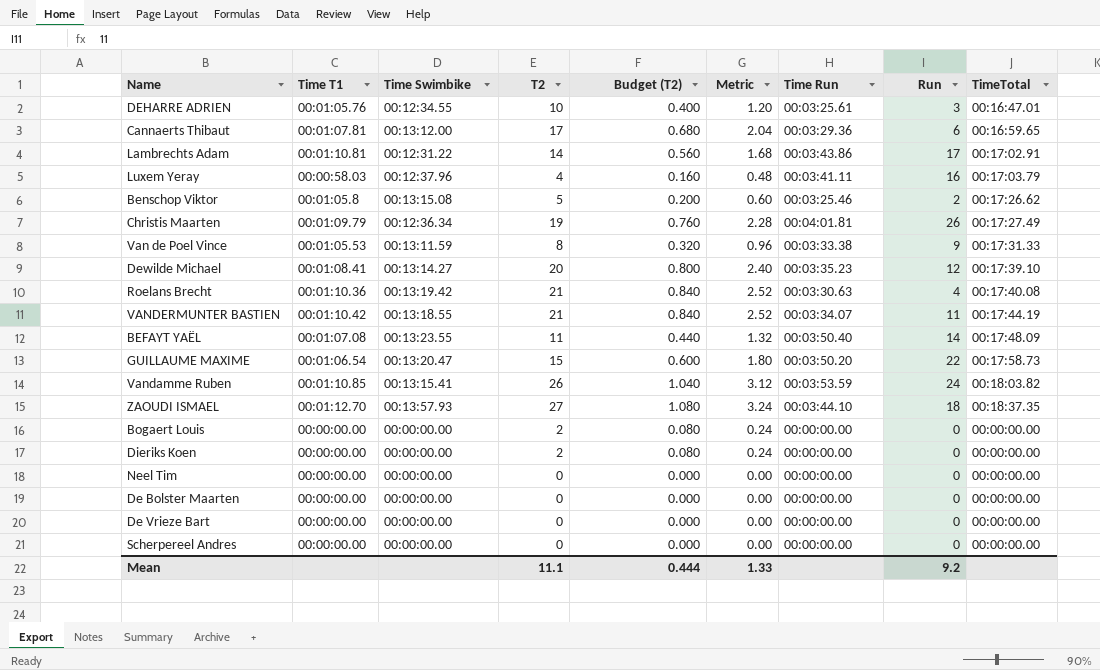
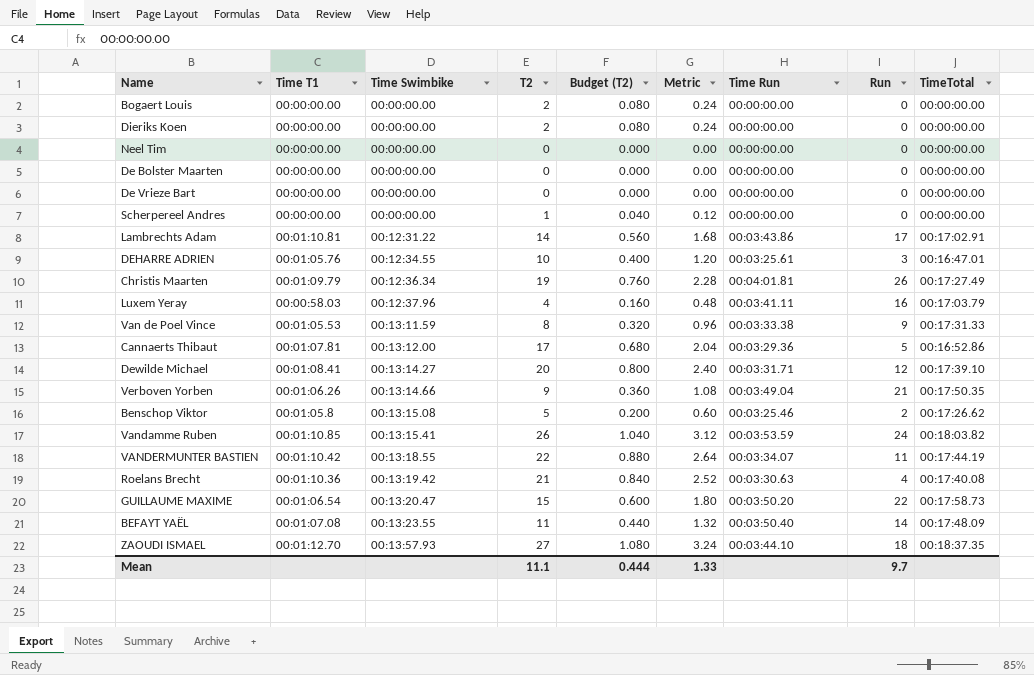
row order: none -> Time Swimbike ascending
Scherpereel Andres | T2: 0 -> 1
Scherpereel Andres | Budget (T2): 0.000 -> 0.040
Scherpereel Andres | Metric: 0.00 -> 0.12
Cannaerts Thibaut | Run: 6 -> 5
Cannaerts Thibaut | TimeTotal: 00:16:59.65 -> 00:16:52.86
Dewilde Michael | Time Run: 00:03:35.23 -> 00:03:31.71
row Verboven Yorben: none -> 00:01:06.26 | 00:13:14.66 | 9 | 0.360 | 1.08 | 00:03:49.04 | 21 | 00:17:50.35
VANDERMUNTER BASTIEN | T2: 21 -> 22
VANDERMUNTER BASTIEN | Budget (T2): 0.840 -> 0.880
VANDERMUNTER BASTIEN | Metric: 2.52 -> 2.64
Mean | Run: 9.2 -> 9.7

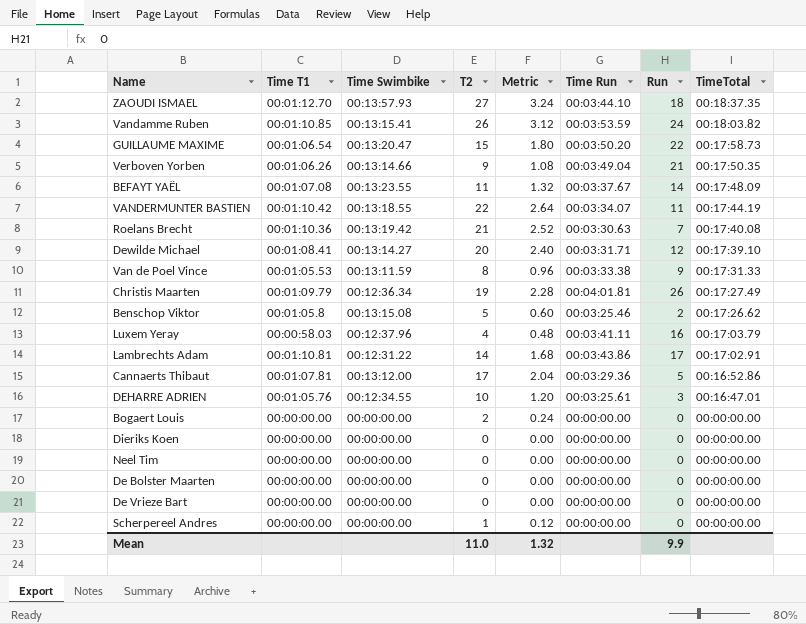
row order: Time Swimbike ascending -> TimeTotal descending
column Budget (T2) | formula: [T2] * 0.04 -> none
BEFAYT YAËL | Time Run: 00:03:50.40 -> 00:03:37.67
Roelans Brecht | Run: 4 -> 7
Dieriks Koen | T2: 2 -> 0
Dieriks Koen | Metric: 0.24 -> 0.00
Mean | T2: 11.1 -> 11.0
Mean | Metric: 1.33 -> 1.32
Mean | Run: 9.7 -> 9.9

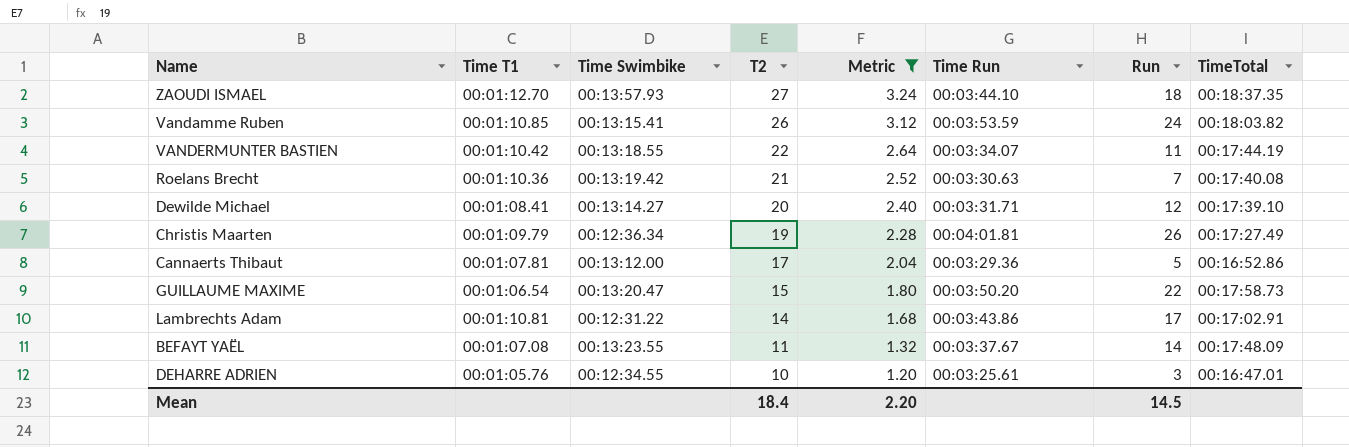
filter: none -> Metric >= 1.20
row order: TimeTotal descending -> T2 descending
Mean | T2: 11.0 -> 18.4
Mean | Metric: 1.32 -> 2.20
Mean | Run: 9.9 -> 14.5

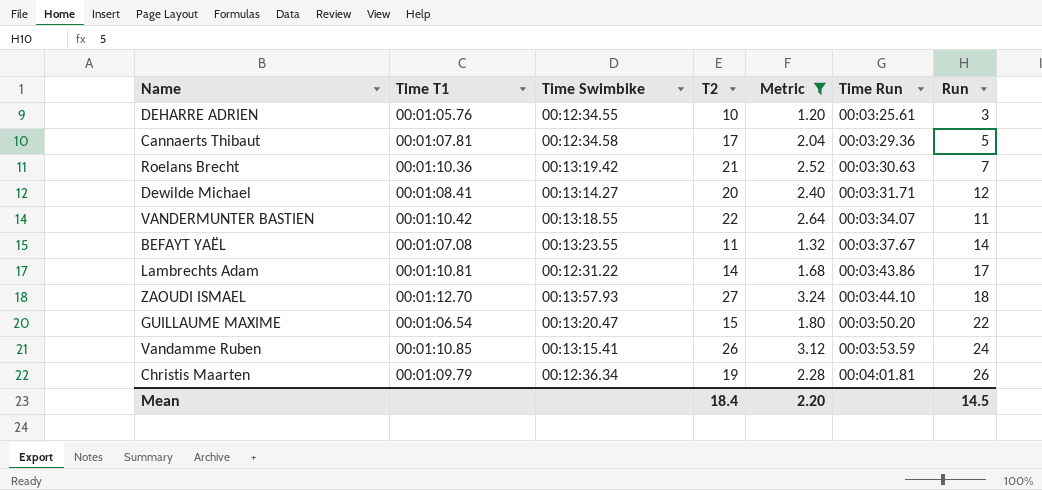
row order: T2 descending -> Time Run ascending
column TimeTotal | position: 8 -> none
Cannaerts Thibaut | Time Swimbike: 00:13:12.00 -> 00:12:34.58

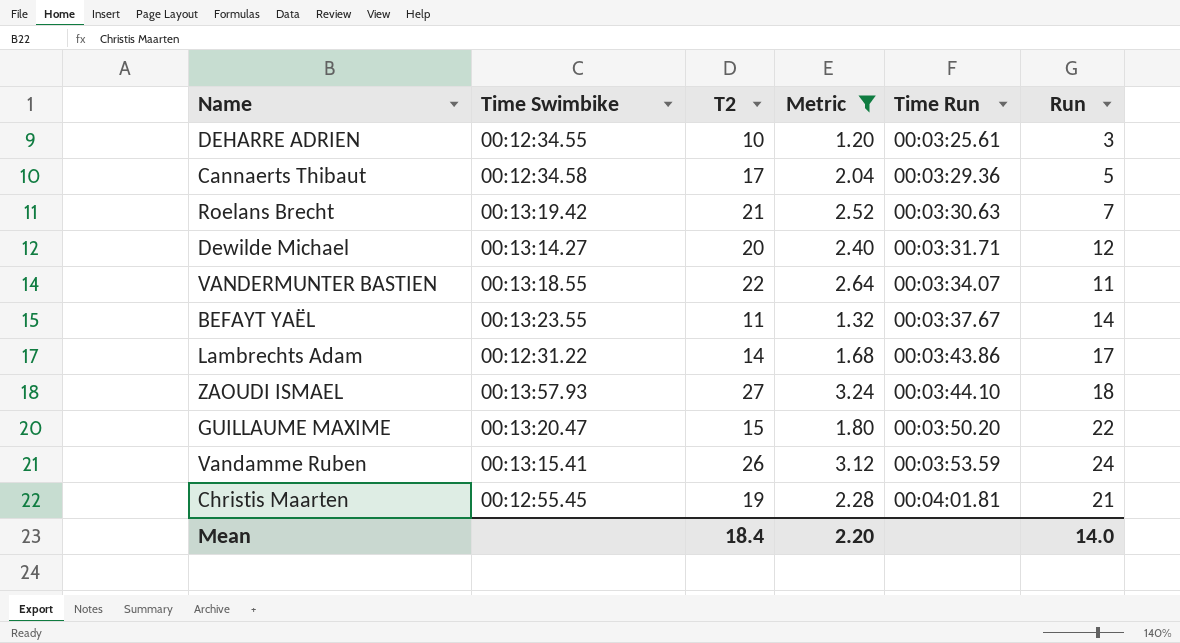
column Time T1 | position: 2 -> none
Christis Maarten | Time Swimbike: 00:12:36.34 -> 00:12:55.45
Christis Maarten | Run: 26 -> 21
Mean | Run: 14.5 -> 14.0

